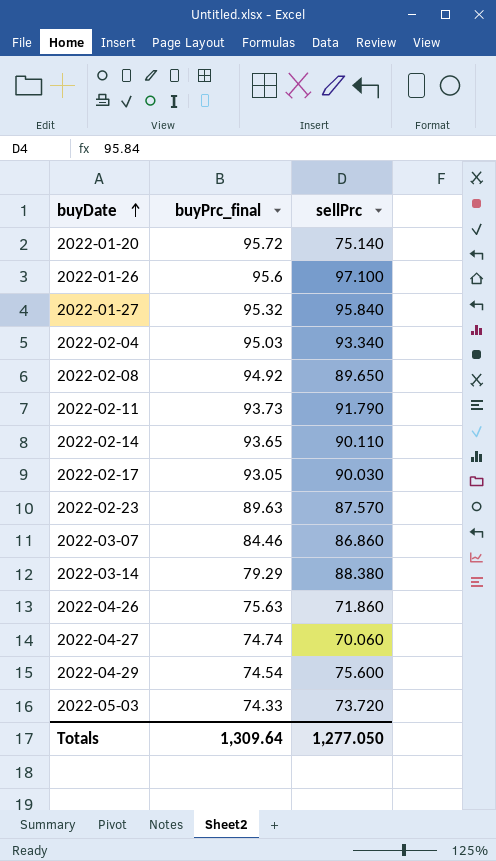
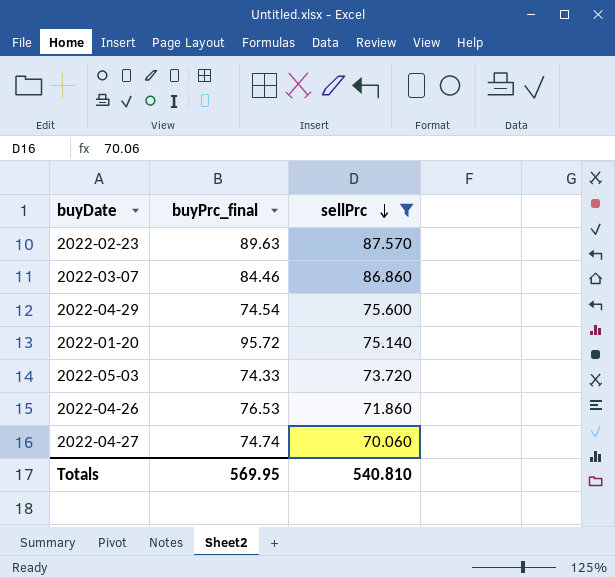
filter: none -> sellPrc <= 87.570
row order: buyDate ascending -> sellPrc descending
2022-04-26 | buyPrc_final: 75.63 -> 76.53
Totals | buyPrc_final: 1,309.64 -> 569.95
Totals | sellPrc: 1,277.050 -> 540.810

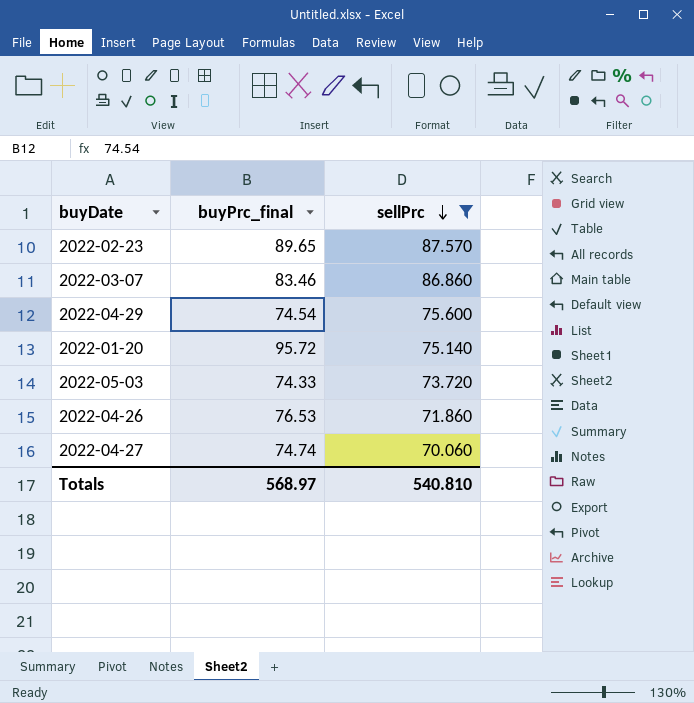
2022-02-23 | buyPrc_final: 89.63 -> 89.65
2022-03-07 | buyPrc_final: 84.46 -> 83.46
Totals | buyPrc_final: 569.95 -> 568.97

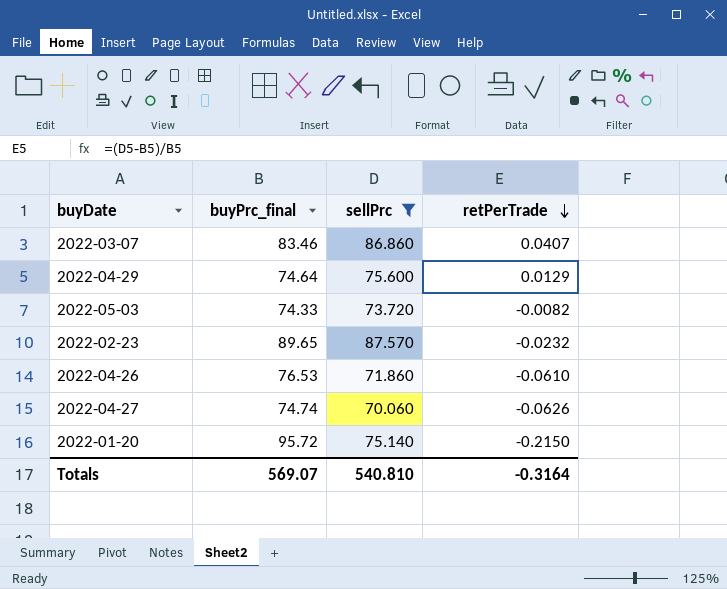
row order: sellPrc descending -> retPerTrade descending
column retPerTrade | formula: none -> ([sellPrc] - [buyPrc_final]) / [buyPrc_final]
2022-04-29 | buyPrc_final: 74.54 -> 74.64
Totals | buyPrc_final: 568.97 -> 569.07

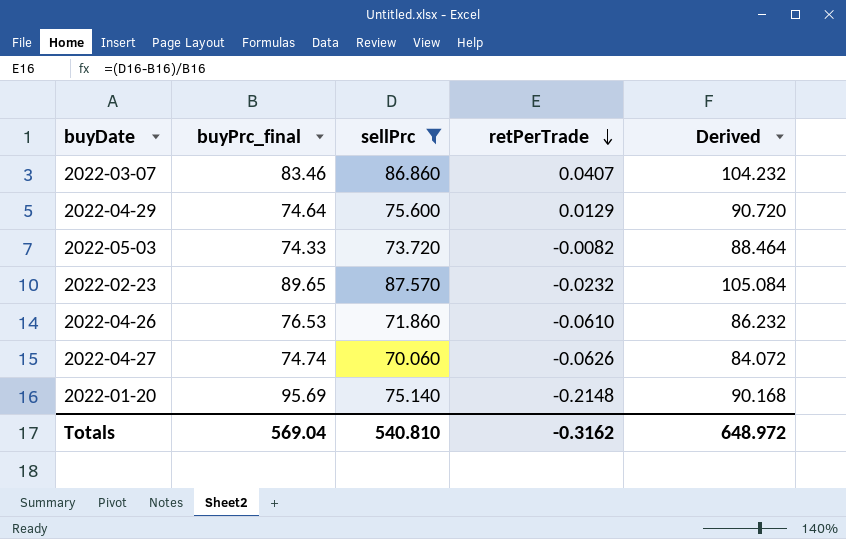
column Derived | formula: none -> [sellPrc] * 1.2
2022-01-20 | buyPrc_final: 95.72 -> 95.69
2022-01-20 | retPerTrade: -0.2150 -> -0.2148
Totals | buyPrc_final: 569.07 -> 569.04
Totals | retPerTrade: -0.3164 -> -0.3162

